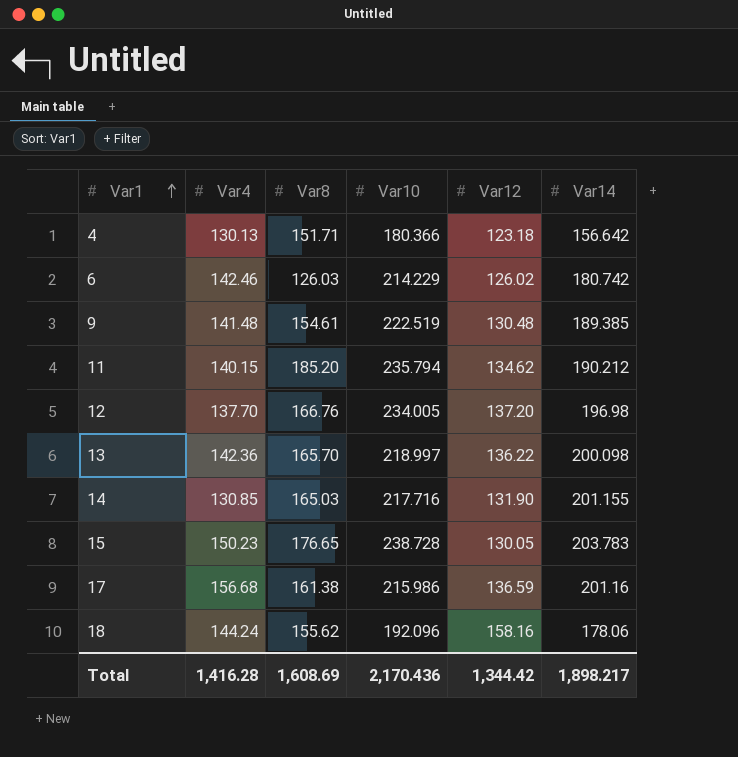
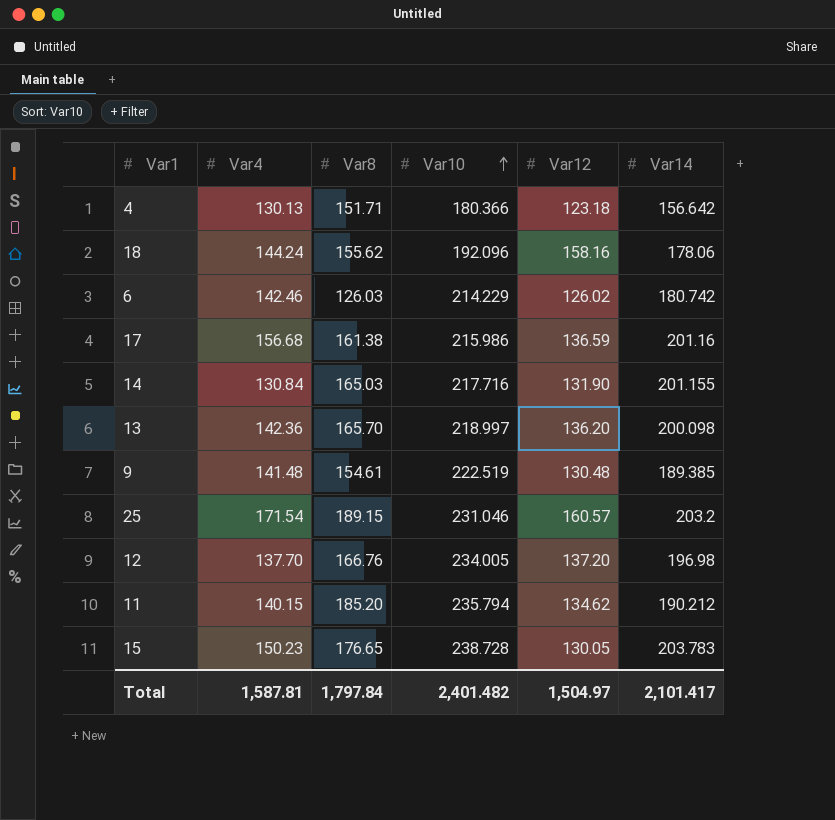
row order: Var1 ascending -> Var10 ascending
14 | Var4: 130.85 -> 130.84
13 | Var12: 136.22 -> 136.20
row 25: none -> 171.54 | 189.15 | 231.046 | 160.57 | 203.2
Total | Var4: 1,416.28 -> 1,587.81
Total | Var8: 1,608.69 -> 1,797.84
Total | Var10: 2,170.436 -> 2,401.482
Total | Var12: 1,344.42 -> 1,504.97
Total | Var14: 1,898.217 -> 2,101.417

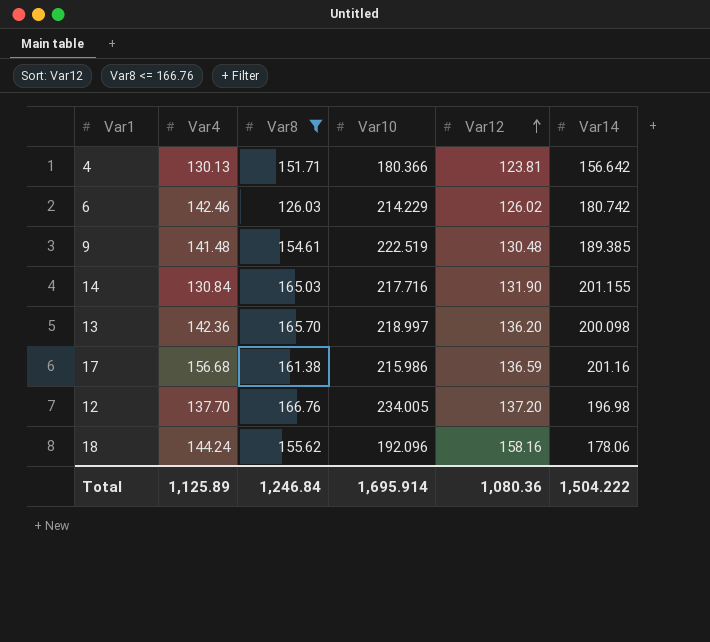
filter: none -> Var8 <= 166.76
row order: Var10 ascending -> Var12 ascending
4 | Var12: 123.18 -> 123.81
Total | Var4: 1,587.81 -> 1,125.89
Total | Var8: 1,797.84 -> 1,246.84
Total | Var10: 2,401.482 -> 1,695.914
Total | Var12: 1,504.97 -> 1,080.36
Total | Var14: 2,101.417 -> 1,504.222

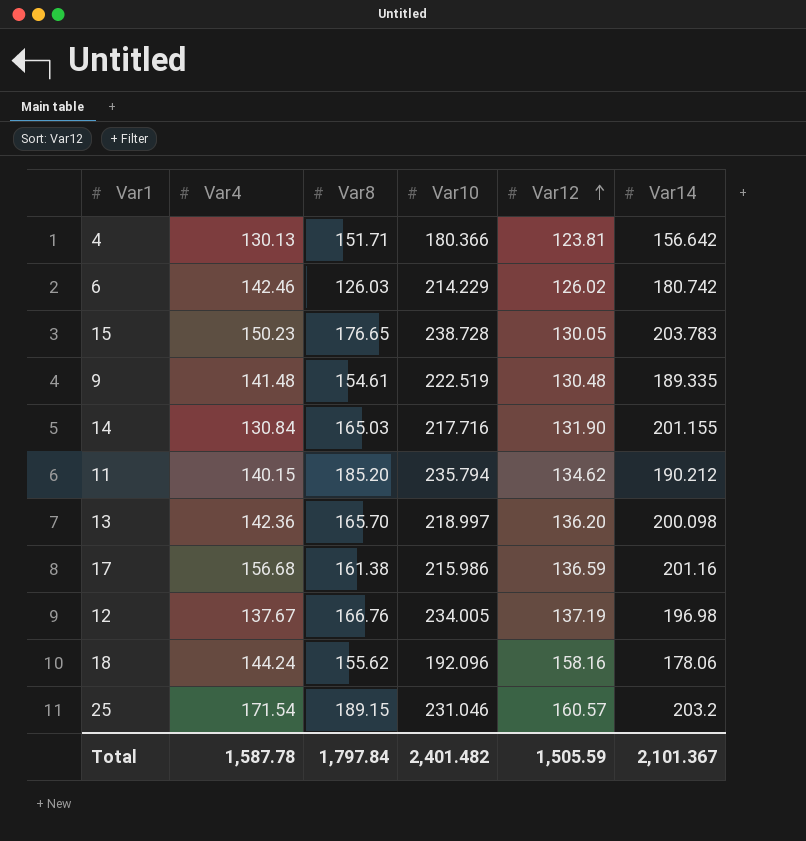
filter: Var8 <= 166.76 -> none
9 | Var14: 189.385 -> 189.335
12 | Var4: 137.70 -> 137.67
12 | Var12: 137.20 -> 137.19
Total | Var4: 1,125.89 -> 1,587.78
Total | Var8: 1,246.84 -> 1,797.84
Total | Var10: 1,695.914 -> 2,401.482
Total | Var12: 1,080.36 -> 1,505.59
Total | Var14: 1,504.222 -> 2,101.367

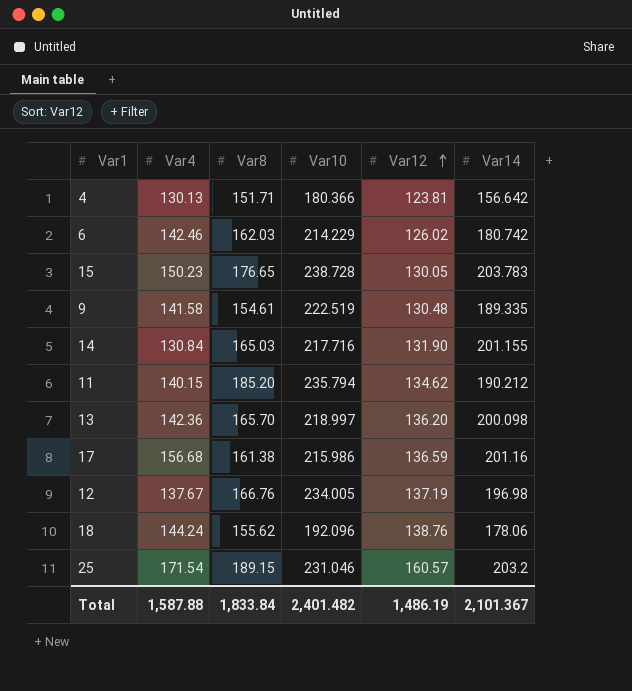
6 | Var8: 126.03 -> 162.03
9 | Var4: 141.48 -> 141.58
18 | Var12: 158.16 -> 138.76
Total | Var4: 1,587.78 -> 1,587.88
Total | Var8: 1,797.84 -> 1,833.84
Total | Var12: 1,505.59 -> 1,486.19

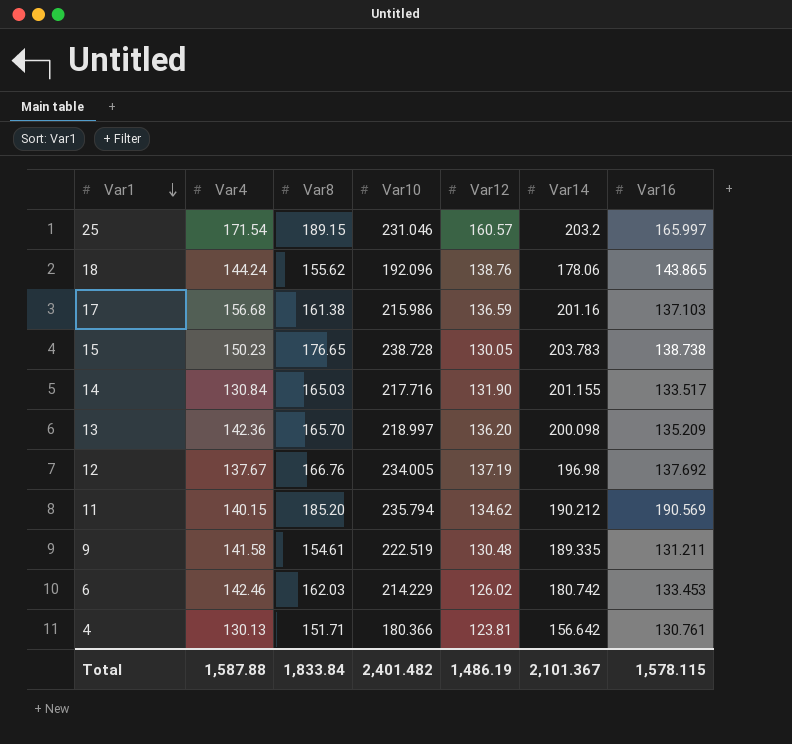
row order: Var12 ascending -> Var1 descending
column Var16 | position: none -> 7

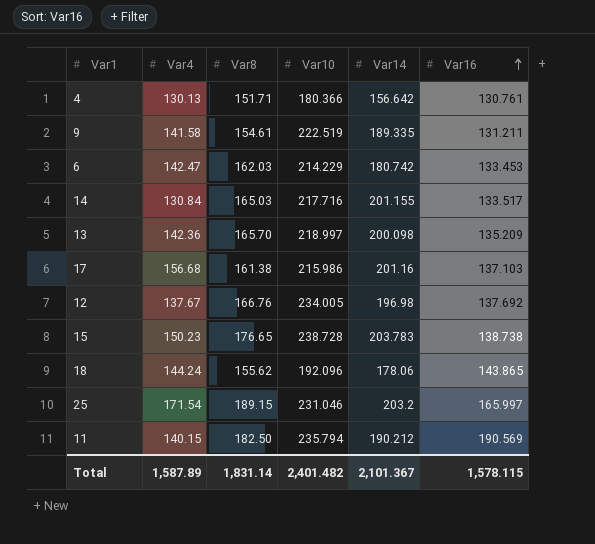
row order: Var1 descending -> Var16 ascending
column Var12 | position: 5 -> none
6 | Var4: 142.46 -> 142.47
11 | Var8: 185.20 -> 182.50
Total | Var4: 1,587.88 -> 1,587.89
Total | Var8: 1,833.84 -> 1,831.14

